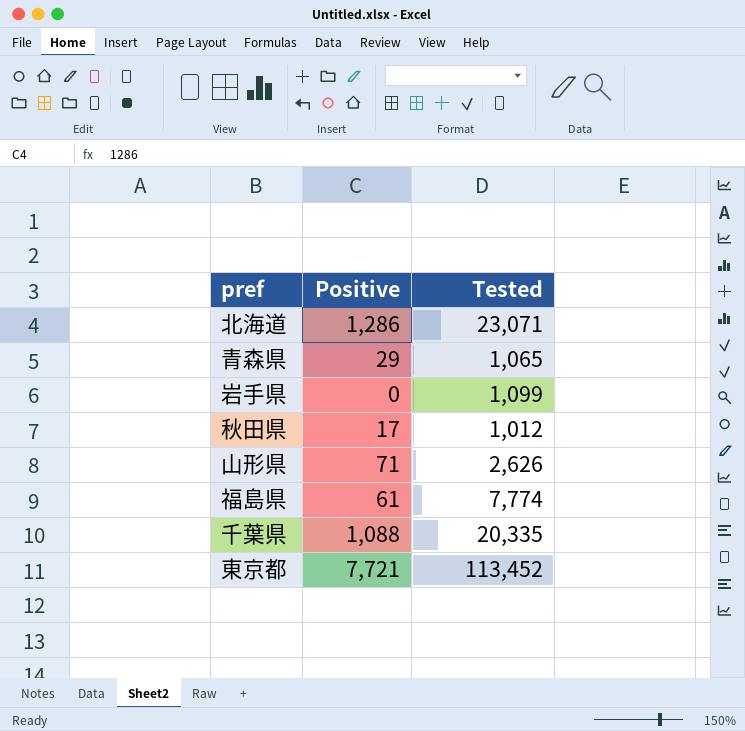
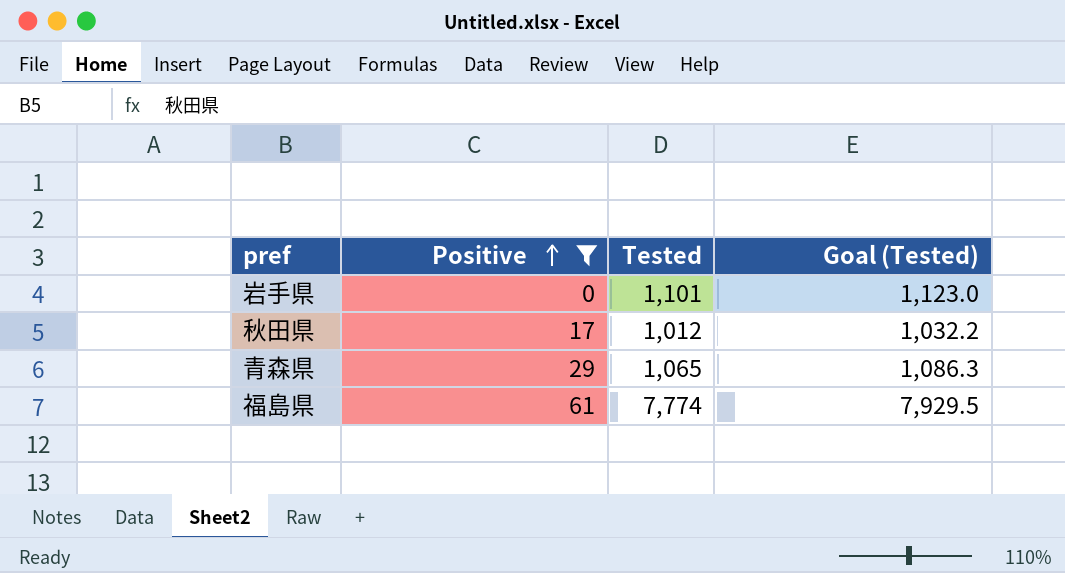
filter: none -> Positive <= 61
row order: none -> Positive ascending
column Goal (Tested) | formula: none -> [Tested] * 1.02
岩手県 | Tested: 1,099 -> 1,101

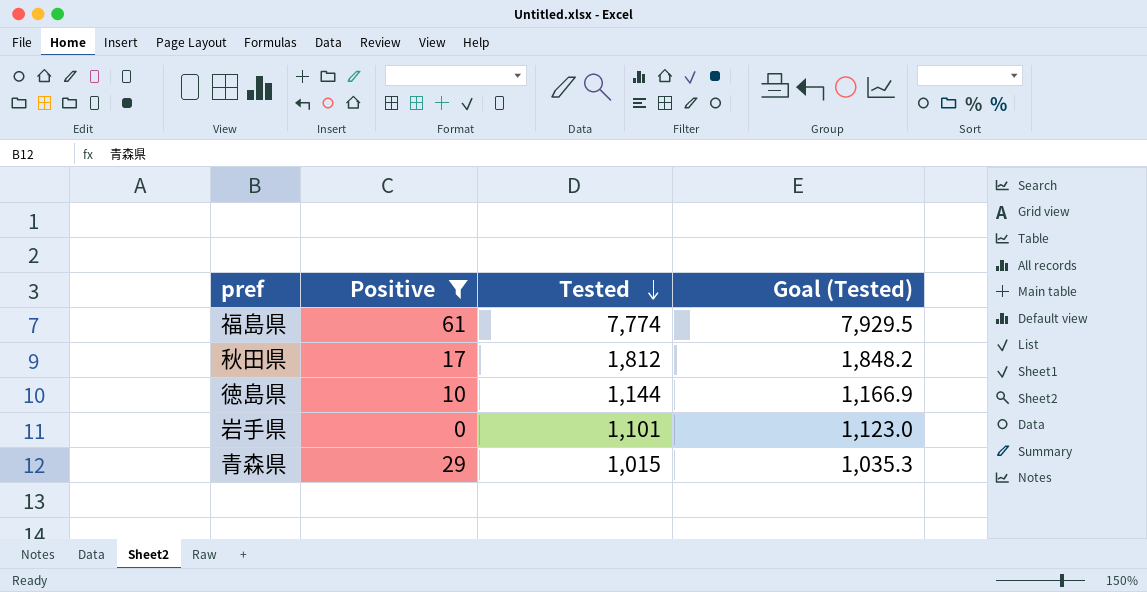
row order: Positive ascending -> Tested descending
秋田県 | Tested: 1,012 -> 1,812
秋田県 | Goal (Tested): 1,032.2 -> 1,848.2
row 徳島県: none -> 10 | 1,144 | 1,166.9
⻘森県 | Tested: 1,065 -> 1,015
⻘森県 | Goal (Tested): 1,086.3 -> 1,035.3

